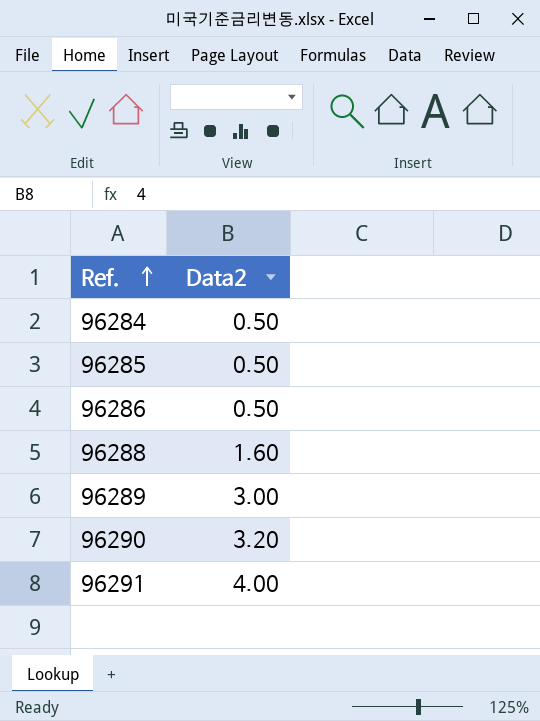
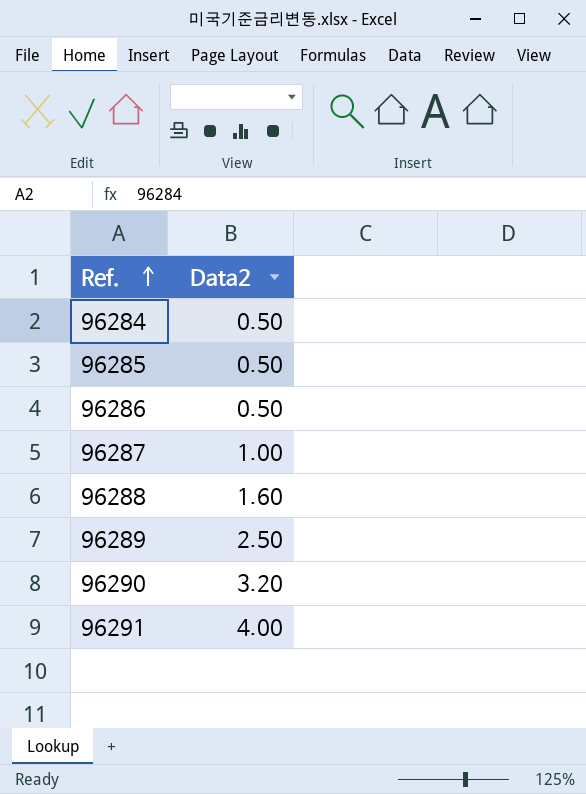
row 96287: none -> 1.00
96289 | Data2: 3.00 -> 2.50

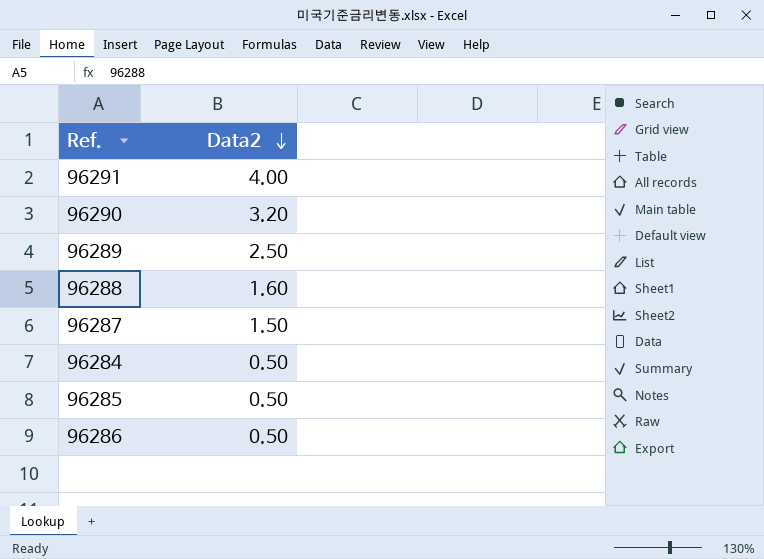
row order: Ref. ascending -> Data2 descending
96287 | Data2: 1.00 -> 1.50

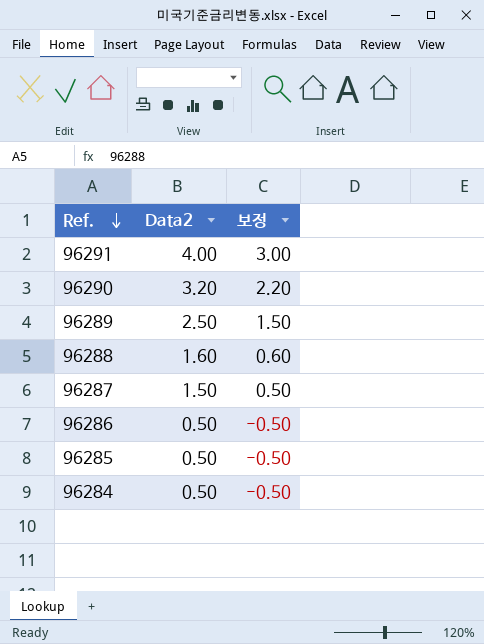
row order: Data2 descending -> Ref. descending
column 보정 | formula: none -> [Data2] - 1

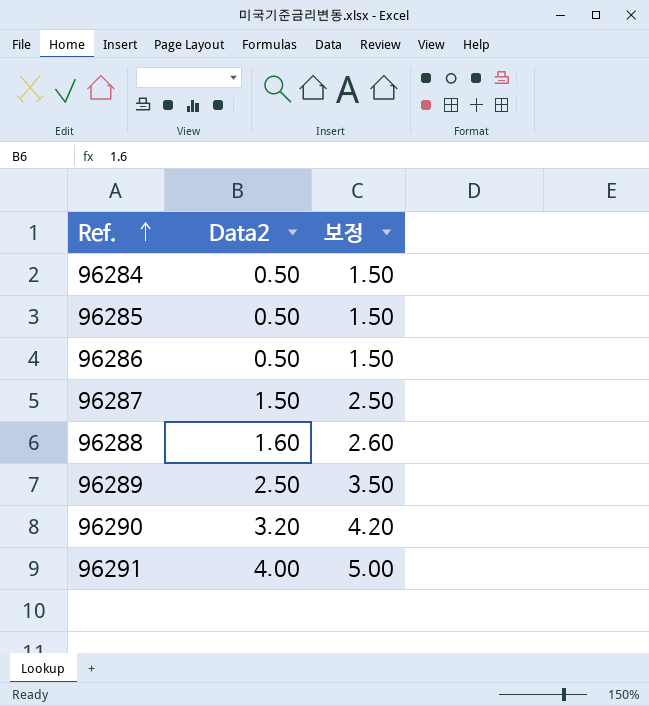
row order: Ref. descending -> Ref. ascending
column 보정 | formula: [Data2] - 1 -> [Data2] + 1

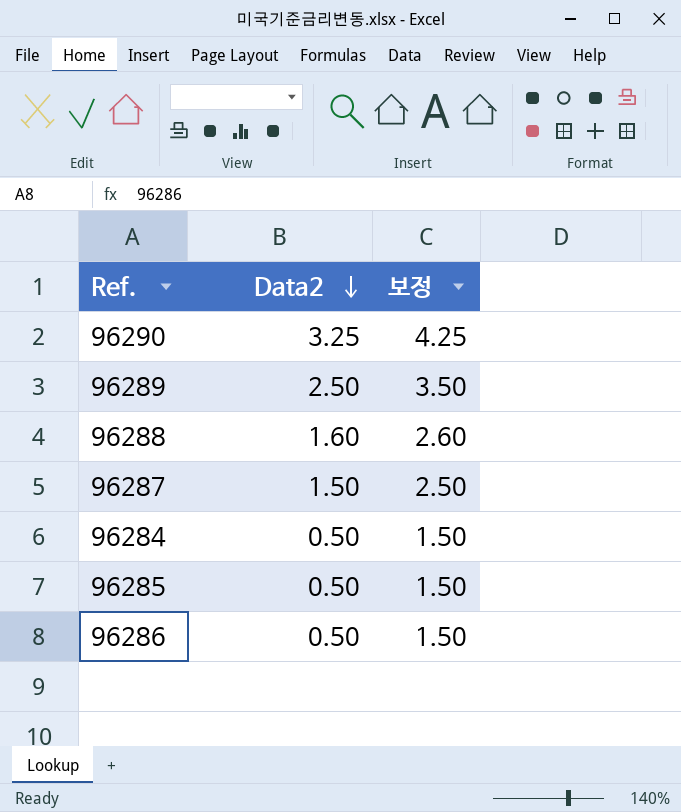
row order: Ref. ascending -> Data2 descending
row 96291: 4.00 | 5.00 -> none
96290 | Data2: 3.20 -> 3.25
96290 | 보정: 4.20 -> 4.25

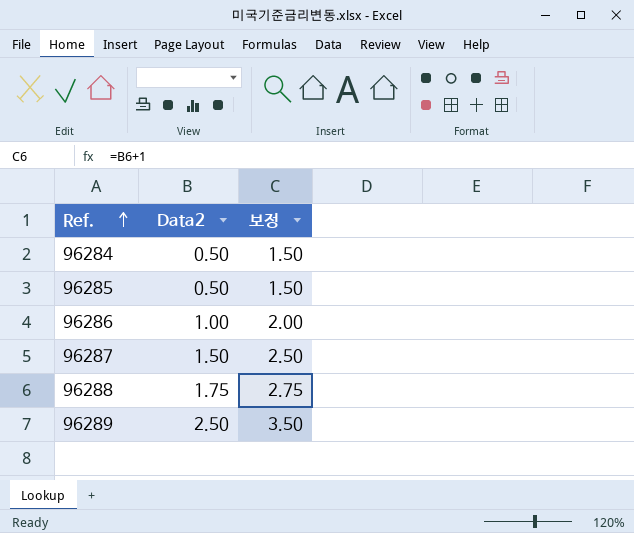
row order: Data2 descending -> Ref. ascending
row 96290: 3.25 | 4.25 -> none
96286 | Data2: 0.50 -> 1.00
96286 | 보정: 1.50 -> 2.00
96288 | Data2: 1.60 -> 1.75
96288 | 보정: 2.60 -> 2.75

